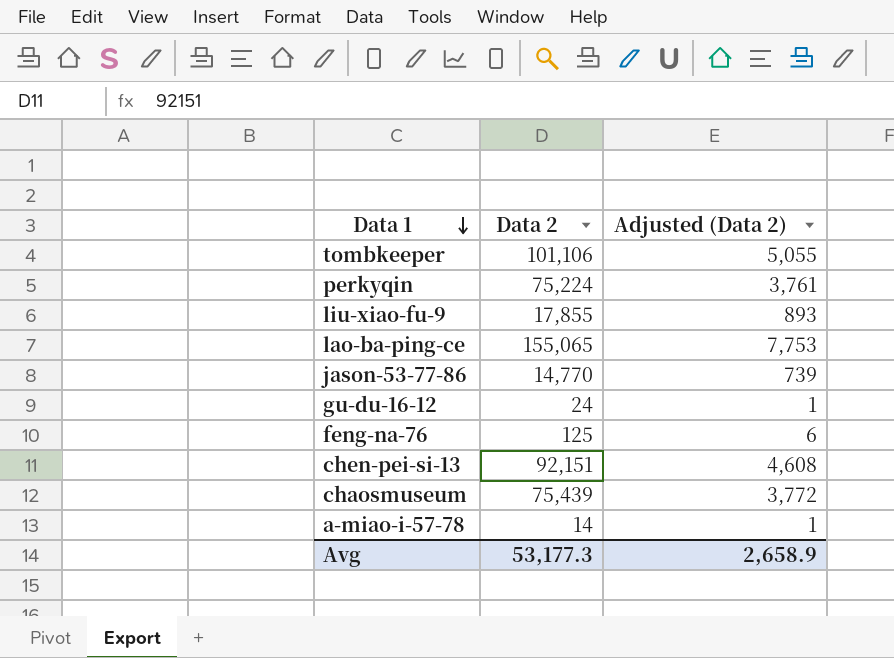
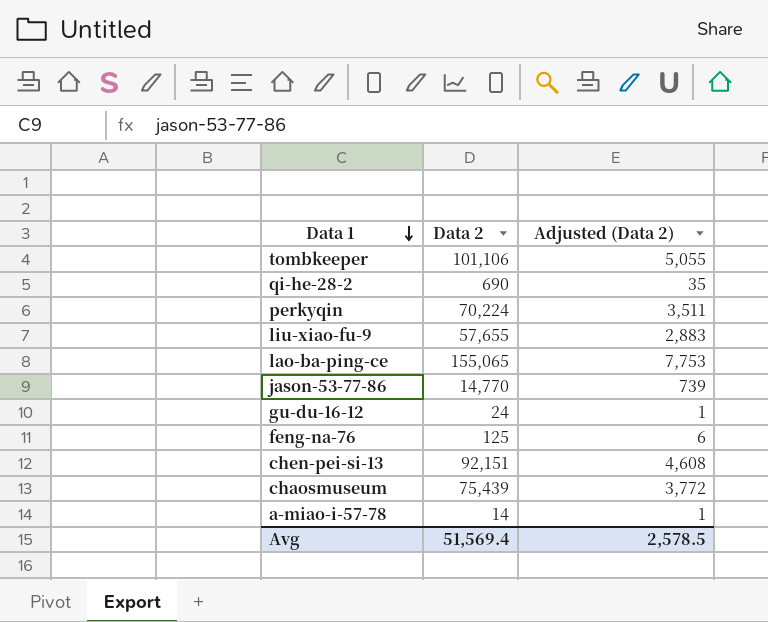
row qi-he-28-2: none -> 690 | 35
perkyqin | Data 2: 75,224 -> 70,224
perkyqin | Adjusted (Data 2): 3,761 -> 3,511
liu-xiao-fu-9 | Data 2: 17,855 -> 57,655
liu-xiao-fu-9 | Adjusted (Data 2): 893 -> 2,883
Avg | Data 2: 53,177.3 -> 51,569.4
Avg | Adjusted (Data 2): 2,658.9 -> 2,578.5

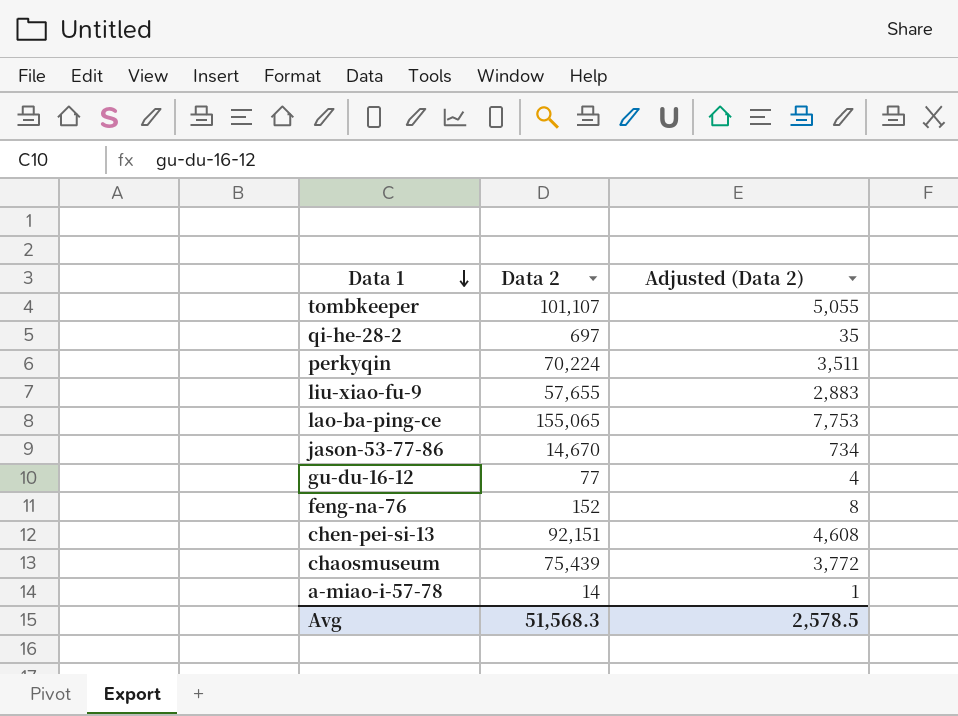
tombkeeper | Data 2: 101,106 -> 101,107
qi-he-28-2 | Data 2: 690 -> 697
jason-53-77-86 | Data 2: 14,770 -> 14,670
jason-53-77-86 | Adjusted (Data 2): 739 -> 734
gu-du-16-12 | Data 2: 24 -> 77
gu-du-16-12 | Adjusted (Data 2): 1 -> 4
feng-na-76 | Data 2: 125 -> 152
feng-na-76 | Adjusted (Data 2): 6 -> 8
Avg | Data 2: 51,569.4 -> 51,568.3

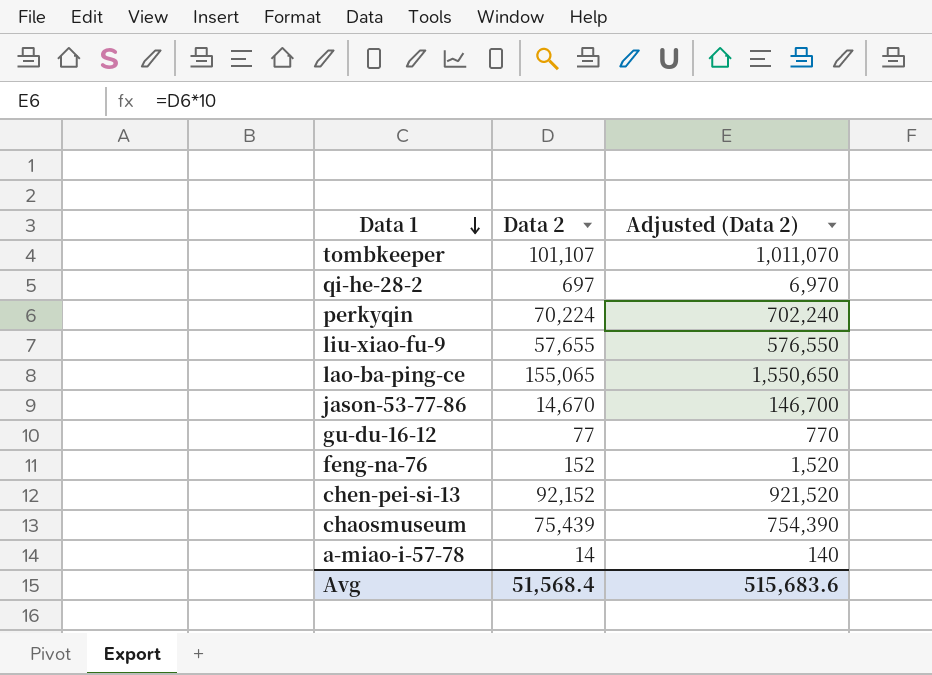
column Adjusted (Data 2) | formula: [Data 2] * 0.05 -> [Data 2] * 10
chen-pei-si-13 | Data 2: 92,151 -> 92,152
Avg | Data 2: 51,568.3 -> 51,568.4
Avg | Adjusted (Data 2): 2,578.5 -> 515,683.6

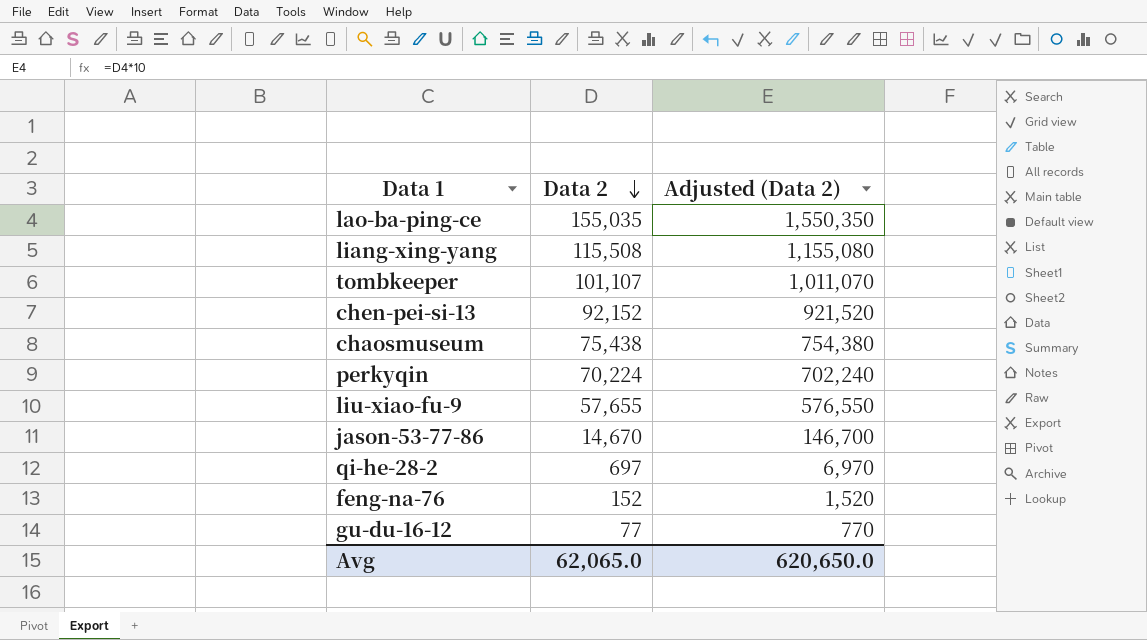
row order: Data 1 descending -> Data 2 descending
row a-miao-i-57-78: 14 | 140 -> none
lao-ba-ping-ce | Data 2: 155,065 -> 155,035
lao-ba-ping-ce | Adjusted (Data 2): 1,550,650 -> 1,550,350
row liang-xing-yang: none -> 115,508 | 1,155,080
chaosmuseum | Data 2: 75,439 -> 75,438
chaosmuseum | Adjusted (Data 2): 754,390 -> 754,380
Avg | Data 2: 51,568.4 -> 62,065.0
Avg | Adjusted (Data 2): 515,683.6 -> 620,650.0

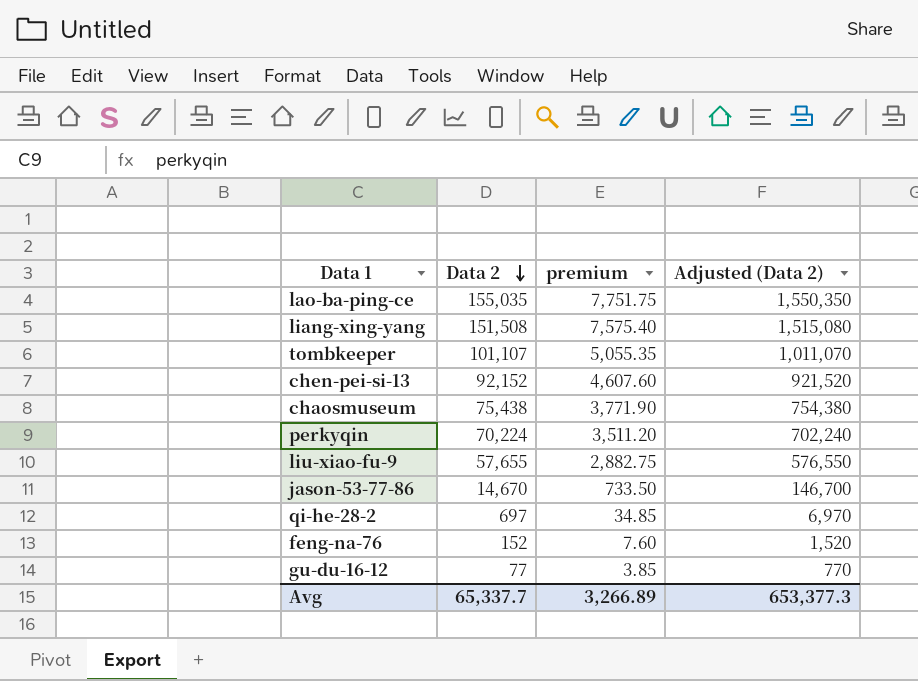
column premium | formula: none -> [Data 2] * 0.05
liang-xing-yang | Data 2: 115,508 -> 151,508
liang-xing-yang | Adjusted (Data 2): 1,155,080 -> 1,515,080
Avg | Data 2: 62,065.0 -> 65,337.7
Avg | Adjusted (Data 2): 620,650.0 -> 653,377.3

